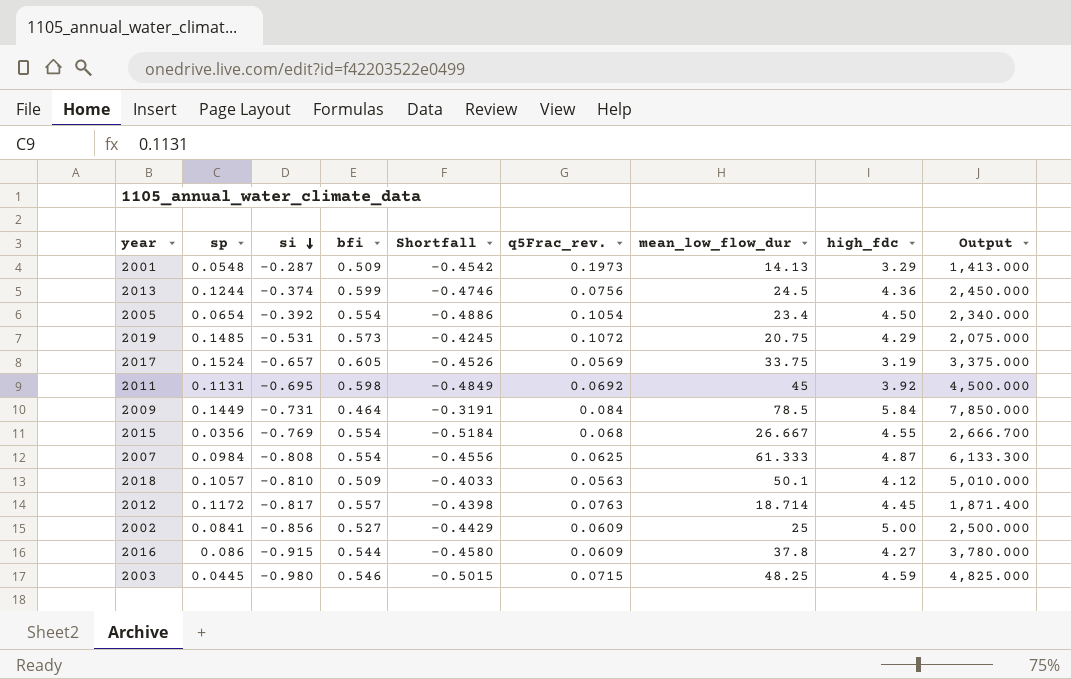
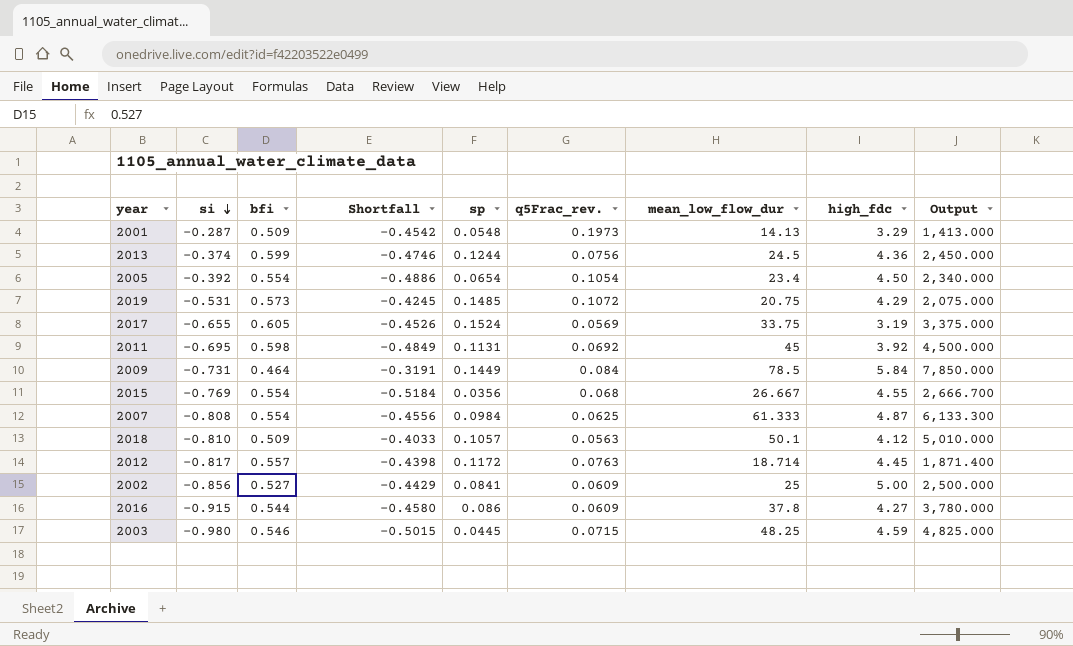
column sp | position: 2 -> 5
2017 | si: -0.657 -> -0.655

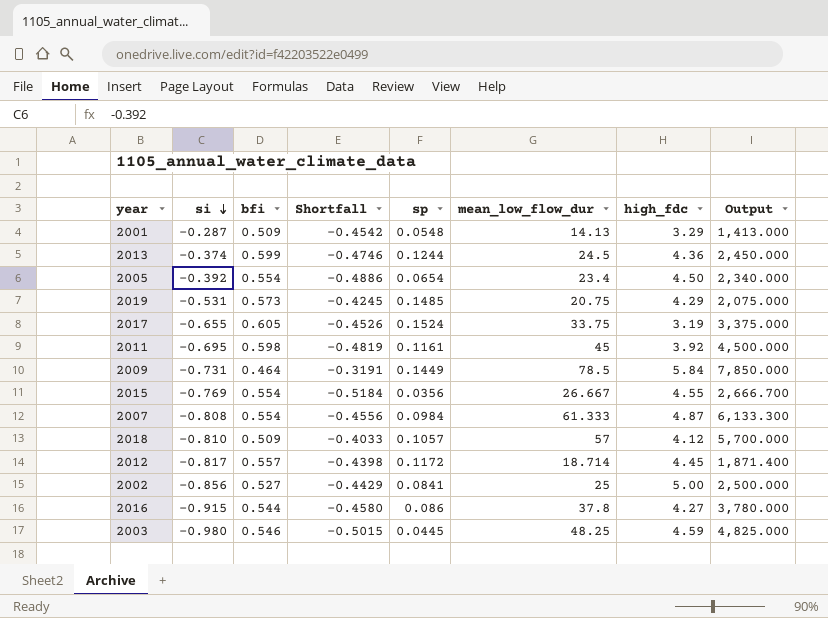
column q5Frac_rev. | position: 6 -> none
2011 | Shortfall: -0.4849 -> -0.4819
2011 | sp: 0.1131 -> 0.1161
2018 | mean_low_flow_dur: 50.1 -> 57
2018 | Output: 5,010.000 -> 5,700.000

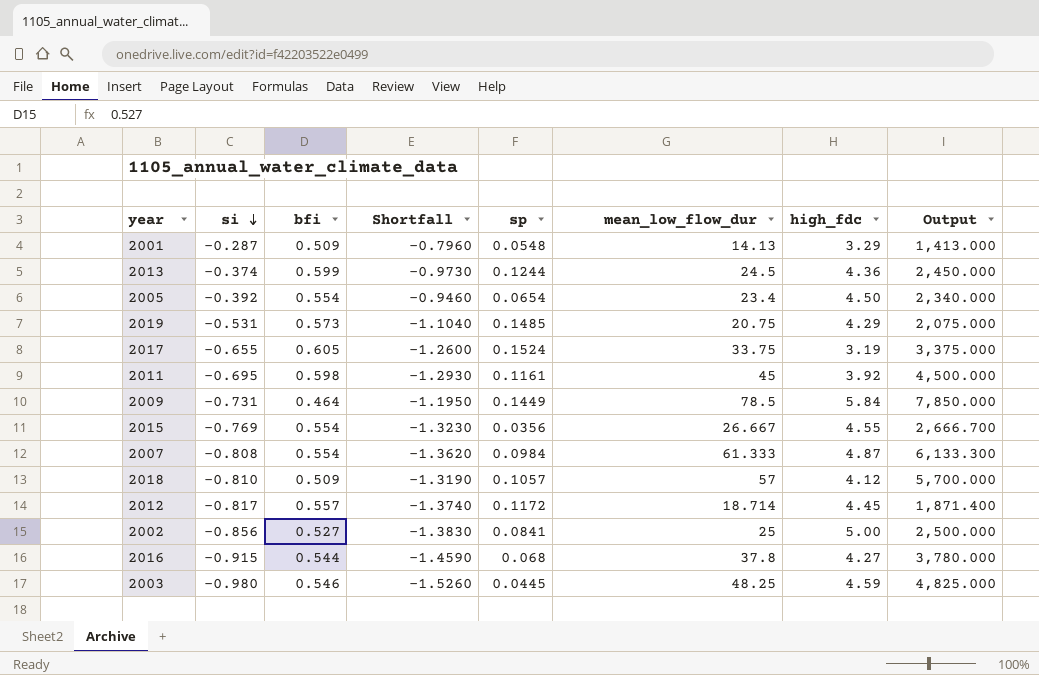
column Shortfall | formula: [sp] - [bfi] -> [si] - [bfi]
2016 | sp: 0.086 -> 0.068

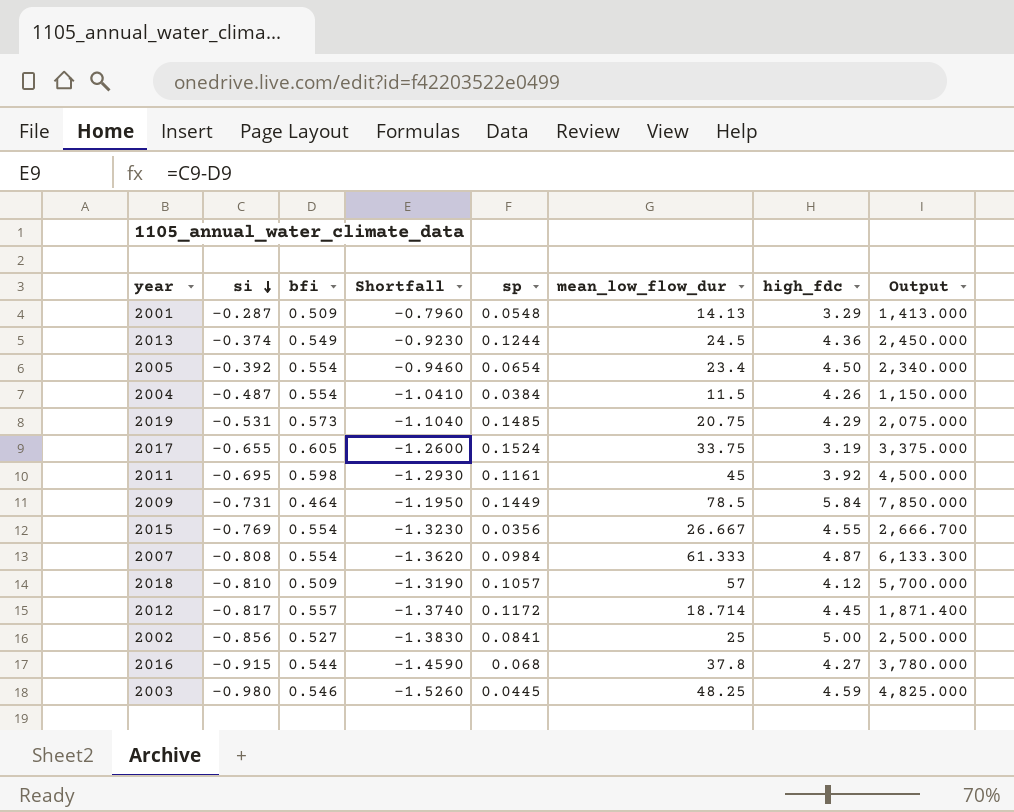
2013 | bfi: 0.599 -> 0.549
2013 | Shortfall: -0.9730 -> -0.9230
row 2004: none -> -0.487 | 0.554 | -1.0410 | 0.0384 | 11.5 | 4.26 | 1,150.000

